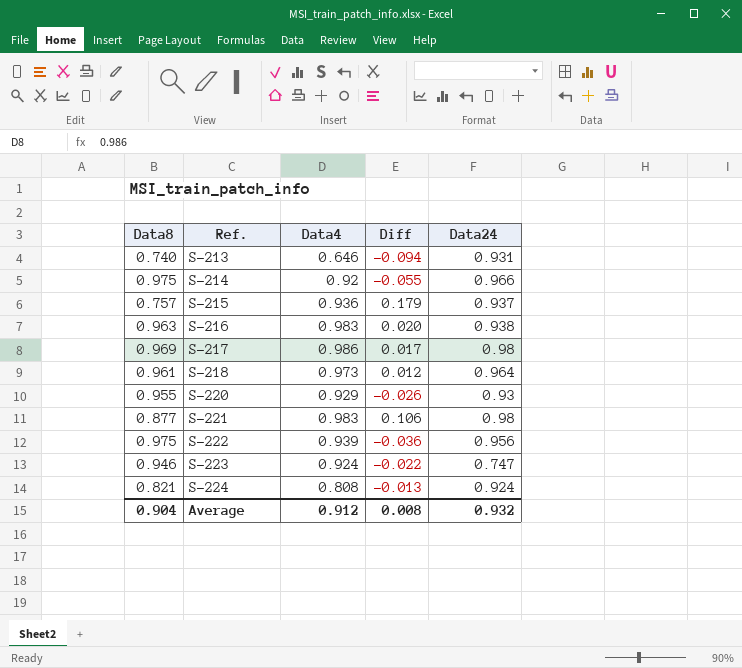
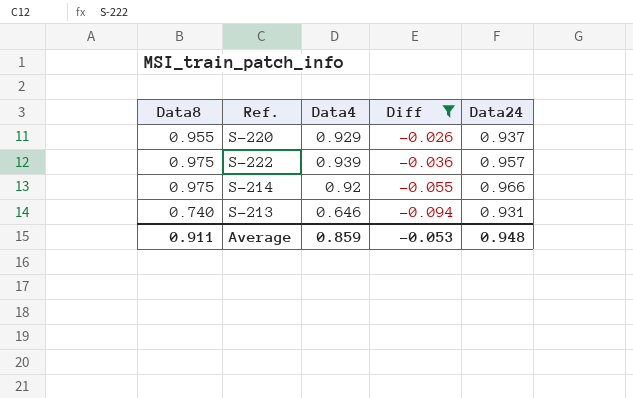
filter: none -> Diff <= -0.026
row order: Ref. ascending -> Diff descending
S-220 | Data24: 0.93 -> 0.937
S-222 | Data24: 0.956 -> 0.957
Average | Data8: 0.904 -> 0.911
Average | Data4: 0.912 -> 0.859
Average | Diff: 0.008 -> -0.053
Average | Data24: 0.932 -> 0.948

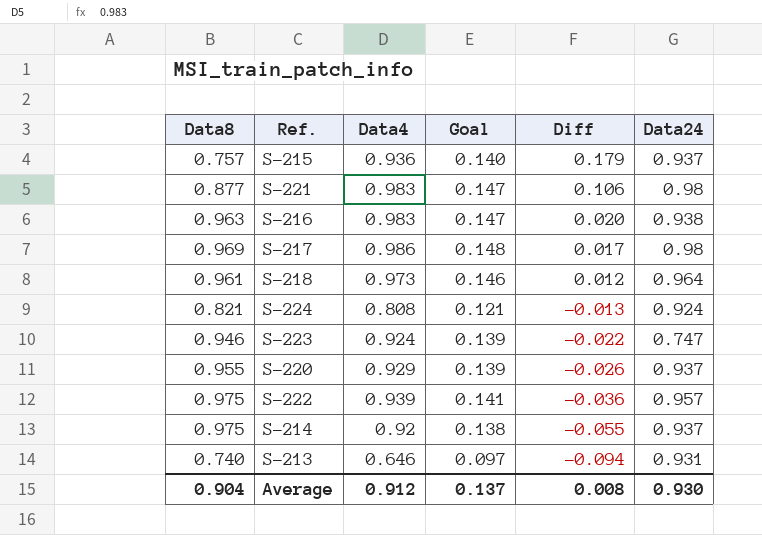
filter: Diff <= -0.026 -> none
column Goal | formula: none -> [Data4] * 0.15
S-214 | Data24: 0.966 -> 0.937
Average | Data8: 0.911 -> 0.904
Average | Data4: 0.859 -> 0.912
Average | Diff: -0.053 -> 0.008
Average | Data24: 0.948 -> 0.930

